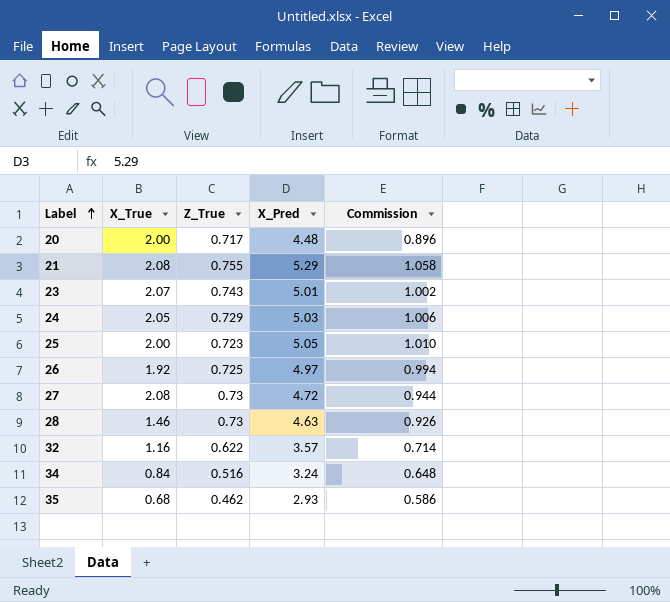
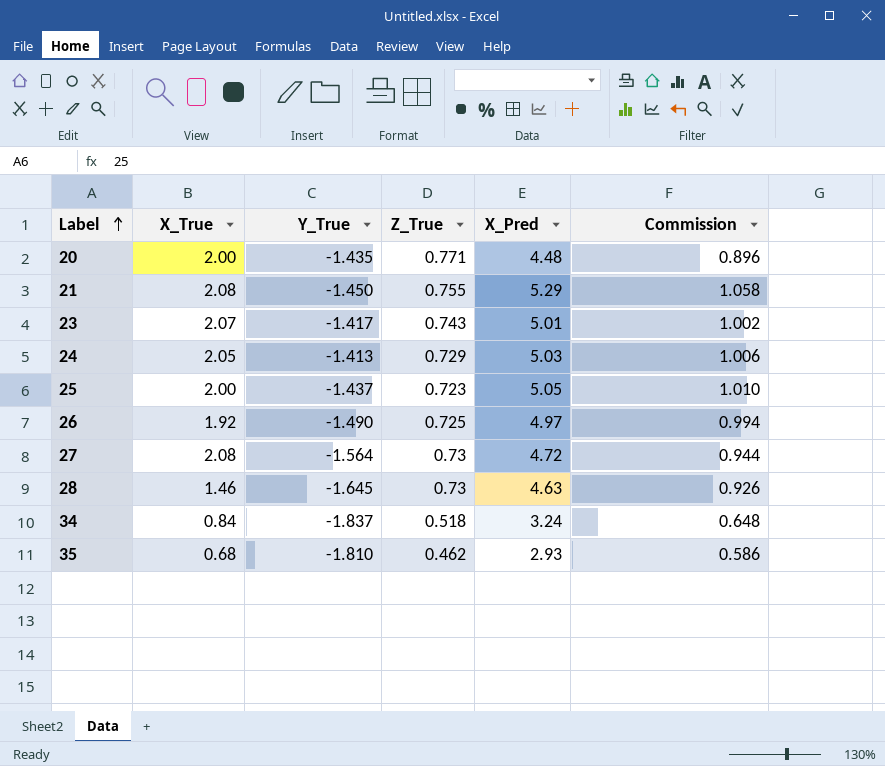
column Y_True | position: none -> 3
row 32: 1.16 | 0.622 | 3.57 | 0.714 -> none
20 | Z_True: 0.717 -> 0.771
34 | Z_True: 0.516 -> 0.518

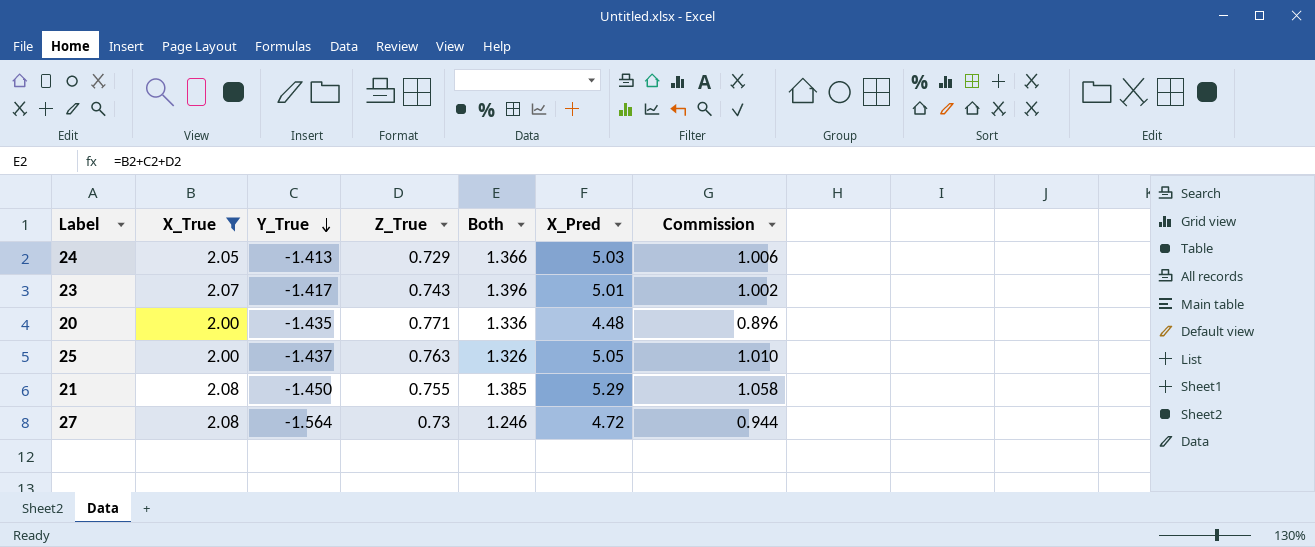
filter: none -> X_True >= 2.00
row order: Label ascending -> Y_True descending
column Both | formula: none -> [X_True] + [Y_True] + [Z_True]
25 | Z_True: 0.723 -> 0.763

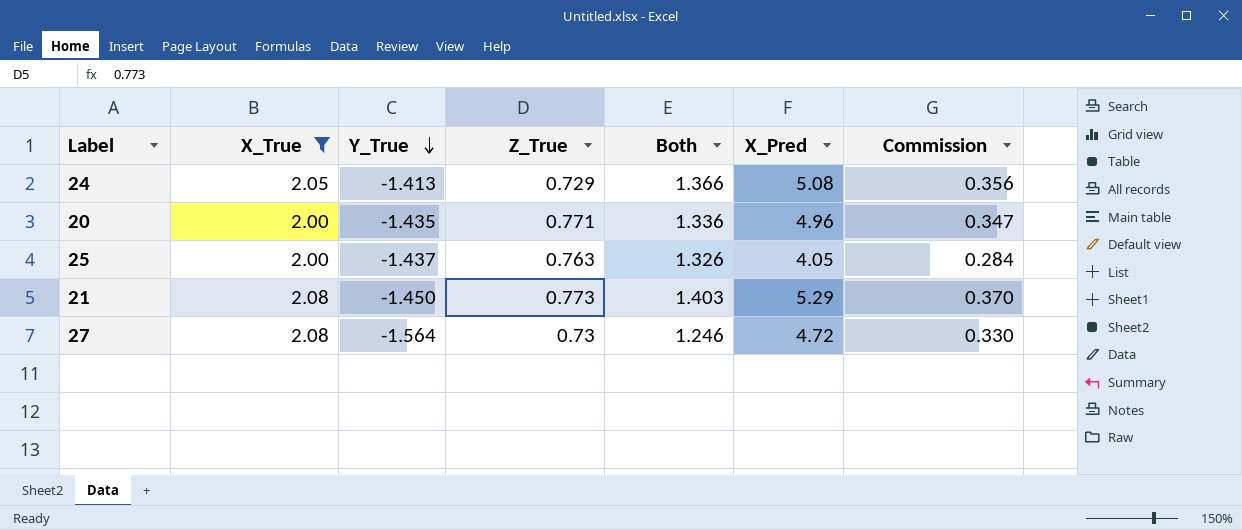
column Commission | formula: [X_Pred] * 0.2 -> [X_Pred] * 0.07
row 23: 2.07 | -1.417 | 0.743 | 1.396 | 5.01 | 1.002 -> none
24 | X_Pred: 5.03 -> 5.08
20 | X_Pred: 4.48 -> 4.96
25 | X_Pred: 5.05 -> 4.05
21 | Z_True: 0.755 -> 0.773
21 | Both: 1.385 -> 1.403

